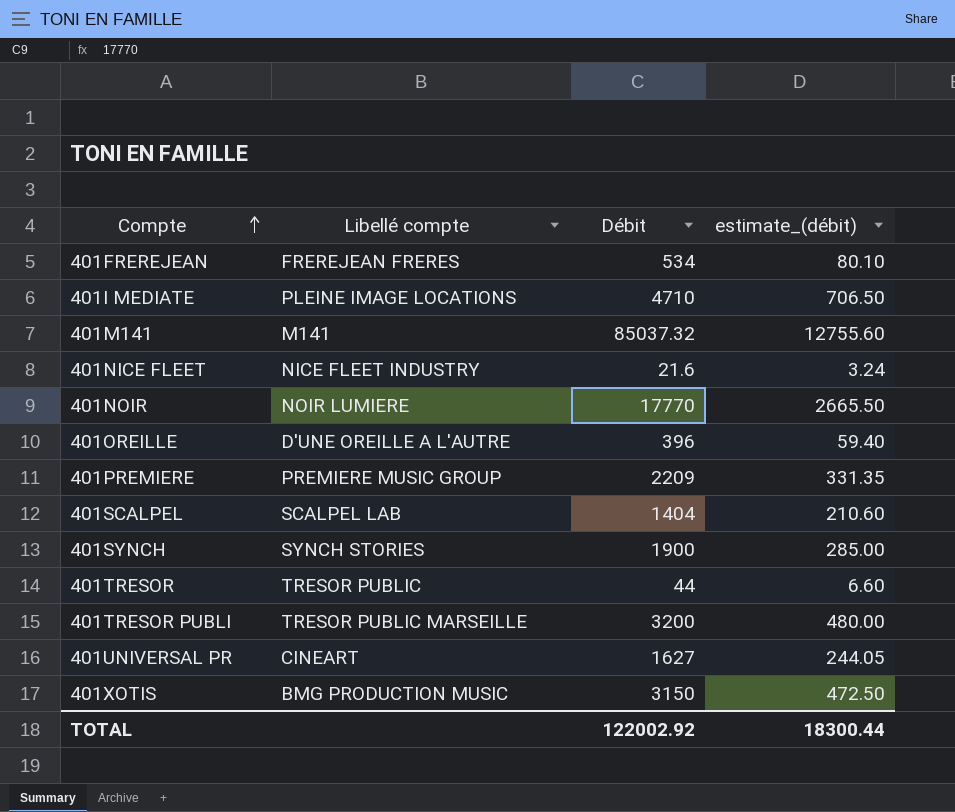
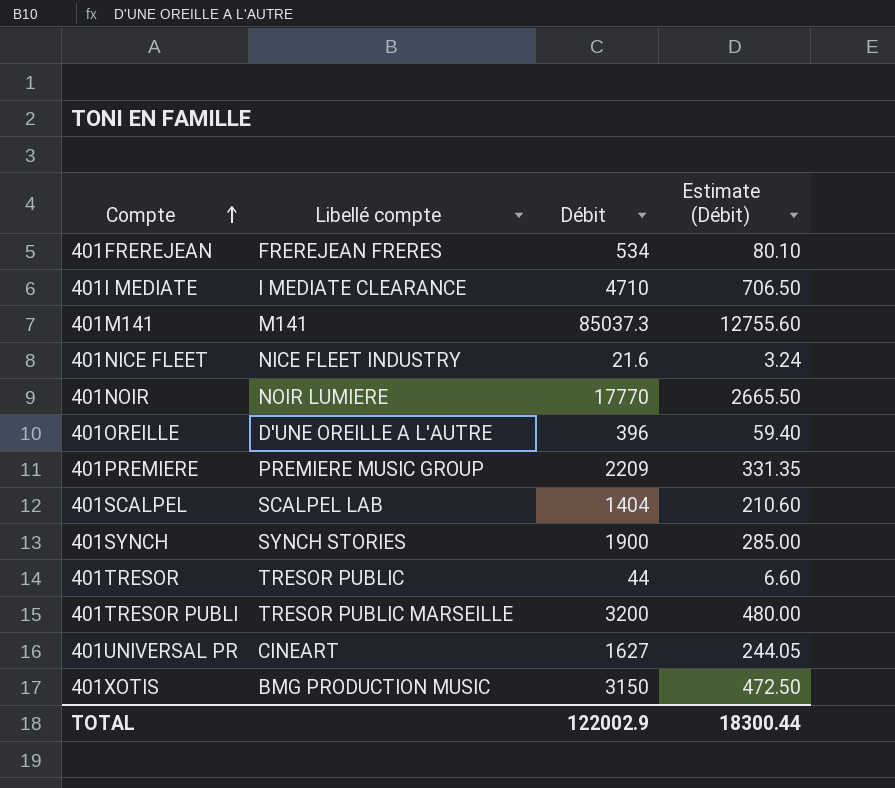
column name: estimate_(débit) -> Estimate (Débit)
401I MEDIATE | Libellé compte: PLEINE IMAGE LOCATIONS -> I MEDIATE CLEARANCE
401M141 | Débit: 85037.32 -> 85037.3
TOTAL | Débit: 122002.92 -> 122002.9

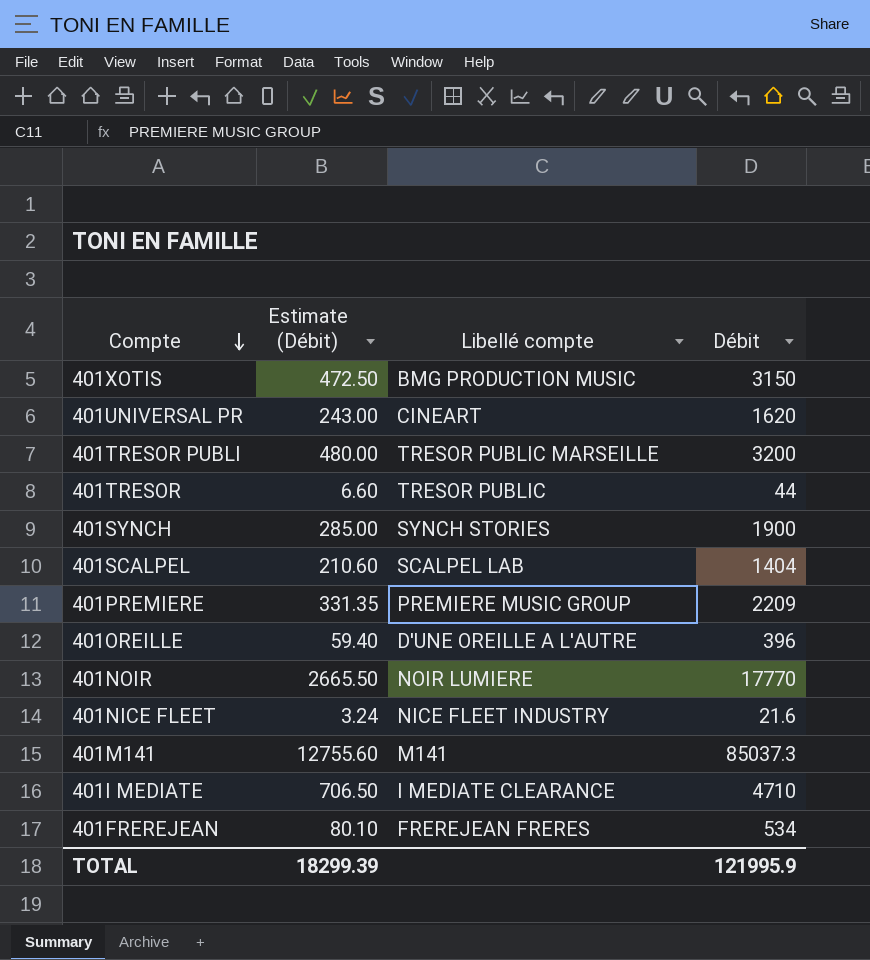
row order: Compte ascending -> Compte descending
column Estimate (Débit) | position: 4 -> 2
401UNIVERSAL PR | Estimate (Débit): 244.05 -> 243.00
401UNIVERSAL PR | Débit: 1627 -> 1620
TOTAL | Estimate (Débit): 18300.44 -> 18299.39
TOTAL | Débit: 122002.9 -> 121995.9

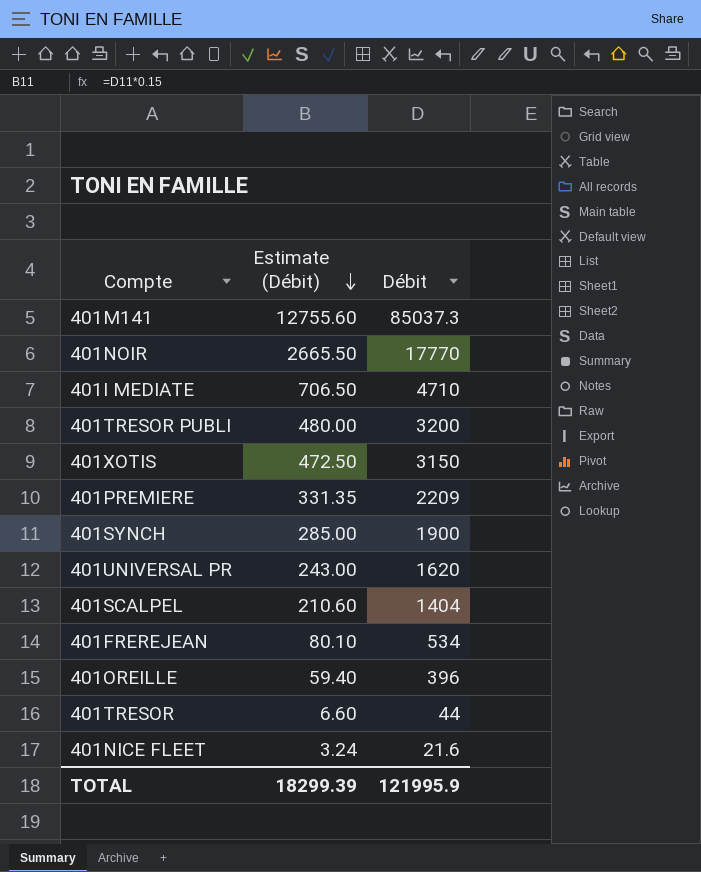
row order: Compte descending -> Estimate (Débit) descending
column Libellé compte | position: 3 -> none

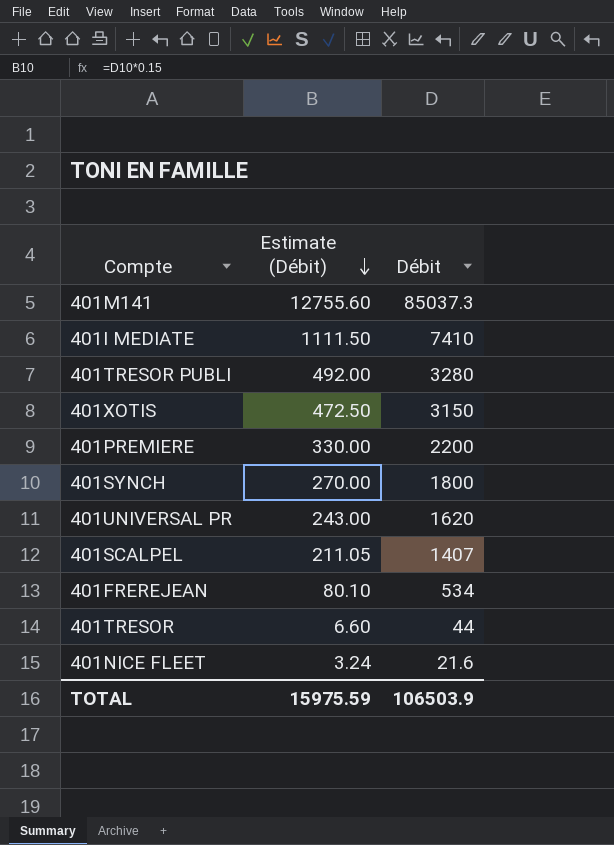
row 401NOIR: 2665.50 | 17770 -> none
row 401OREILLE: 59.40 | 396 -> none
401I MEDIATE | Estimate (Débit): 706.50 -> 1111.50
401I MEDIATE | Débit: 4710 -> 7410
401TRESOR PUBLI | Estimate (Débit): 480.00 -> 492.00
401TRESOR PUBLI | Débit: 3200 -> 3280
401PREMIERE | Estimate (Débit): 331.35 -> 330.00
401PREMIERE | Débit: 2209 -> 2200
401SYNCH | Estimate (Débit): 285.00 -> 270.00
401SYNCH | Débit: 1900 -> 1800
401SCALPEL | Estimate (Débit): 210.60 -> 211.05
401SCALPEL | Débit: 1404 -> 1407
TOTAL | Estimate (Débit): 18299.39 -> 15975.59
TOTAL | Débit: 121995.9 -> 106503.9

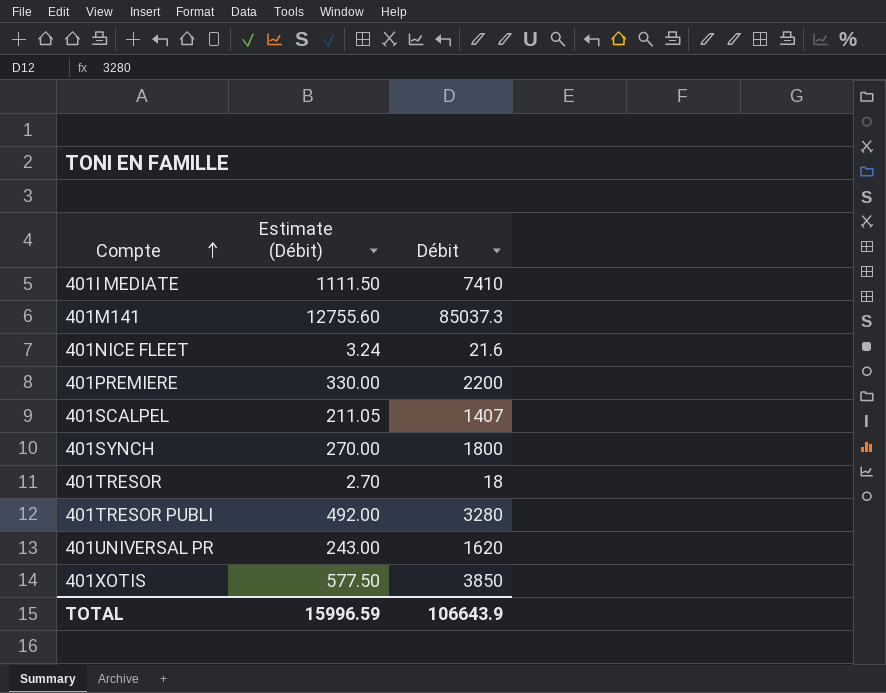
row order: Estimate (Débit) descending -> Compte ascending
row 401FREREJEAN: 80.10 | 534 -> none
401TRESOR | Estimate (Débit): 6.60 -> 2.70
401TRESOR | Débit: 44 -> 18
401XOTIS | Estimate (Débit): 472.50 -> 577.50
401XOTIS | Débit: 3150 -> 3850
TOTAL | Estimate (Débit): 15975.59 -> 15996.59
TOTAL | Débit: 106503.9 -> 106643.9

